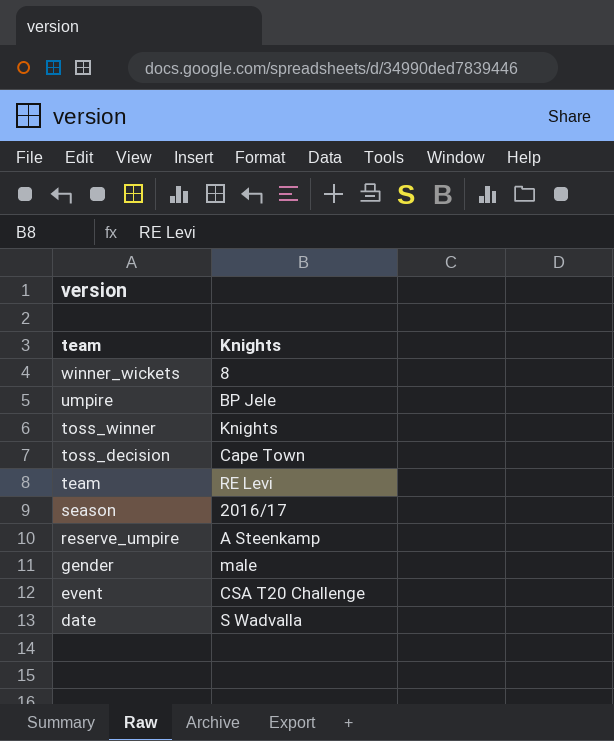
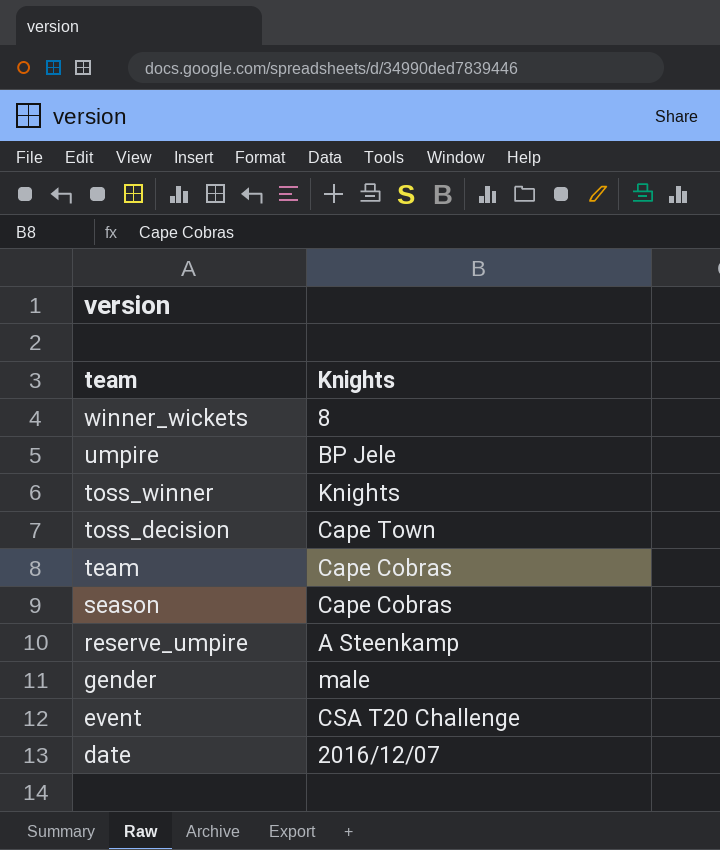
team | Knights: RE Levi -> Cape Cobras
season | Knights: 2016/17 -> Cape Cobras
date | Knights: S Wadvalla -> 2016/12/07

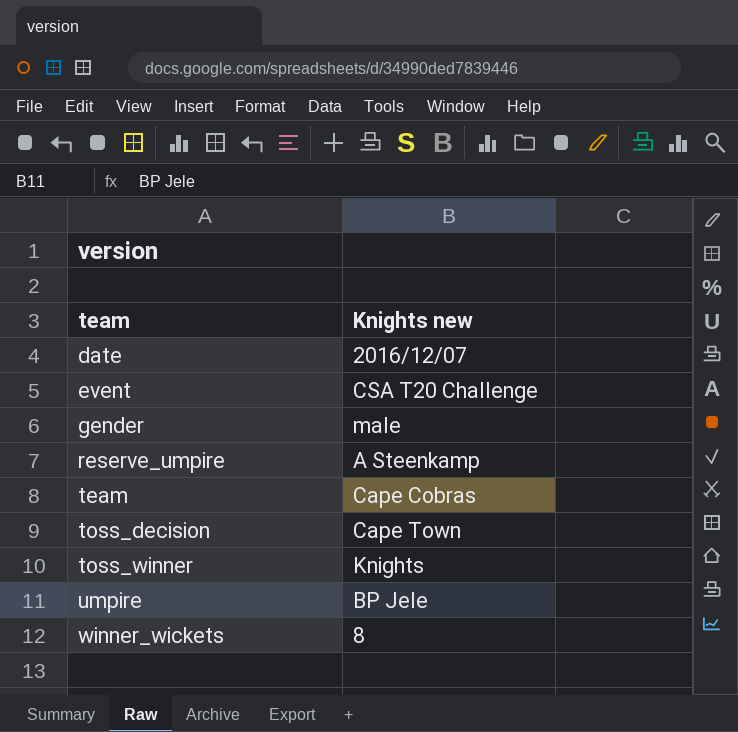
row order: team descending -> team ascending
column name: Knights -> Knights new
row season: Cape Cobras -> none

